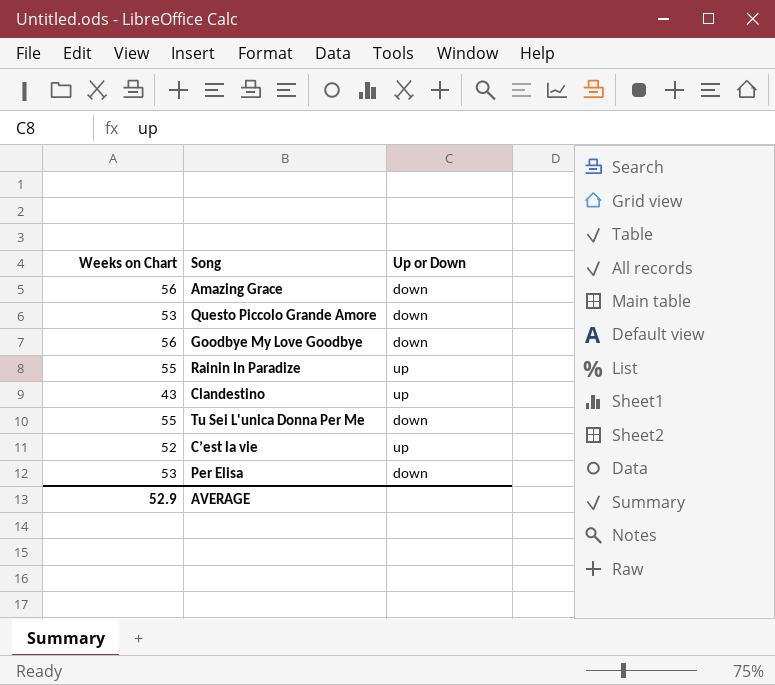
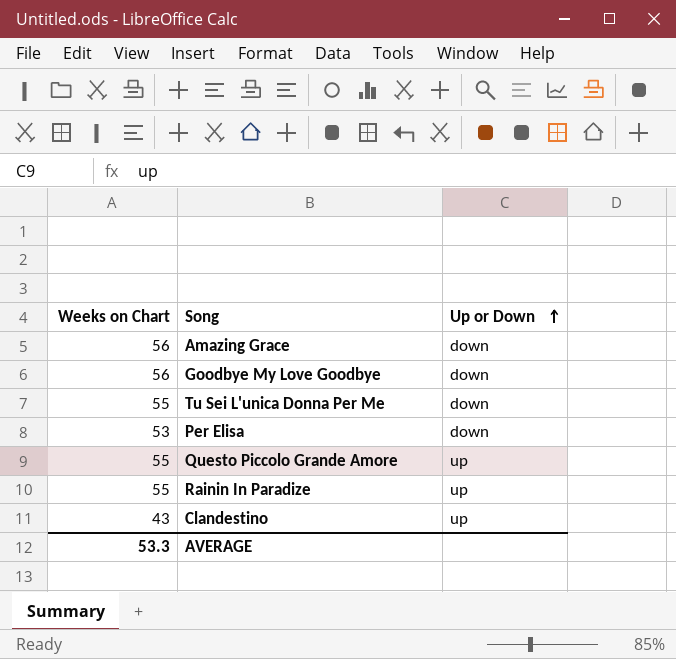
row order: none -> Up or Down ascending
row C’est la vie: 52 | up -> none
Questo Piccolo Grande Amore | Weeks on Chart: 53 -> 55
Questo Piccolo Grande Amore | Up or Down: down -> up
AVERAGE | Weeks on Chart: 52.9 -> 53.3

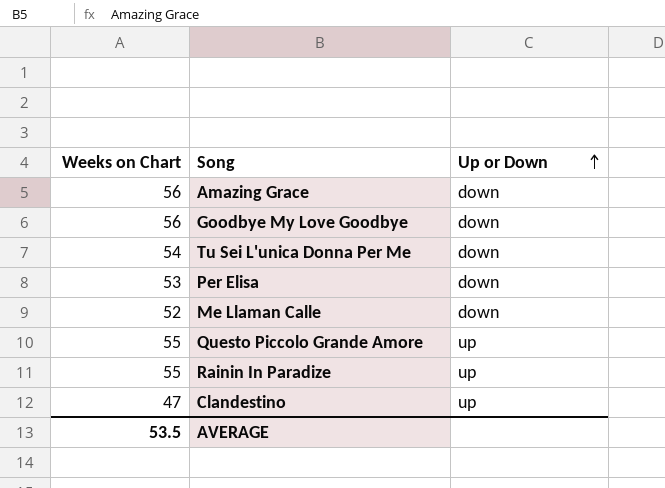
Tu Sei L'unica Donna Per Me | Weeks on Chart: 55 -> 54
row Me Llaman Calle: none -> 52 | down
Clandestino | Weeks on Chart: 43 -> 47
AVERAGE | Weeks on Chart: 53.3 -> 53.5

